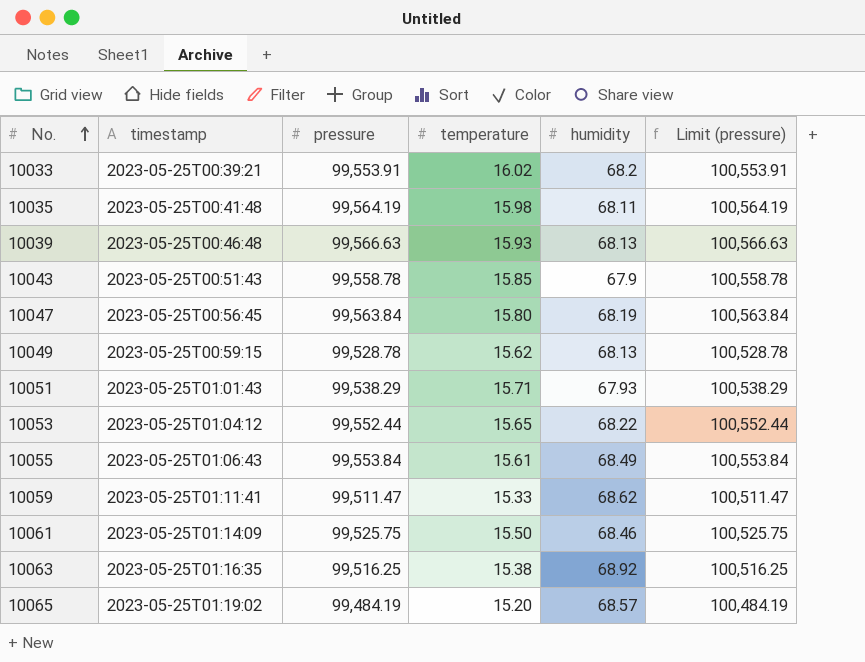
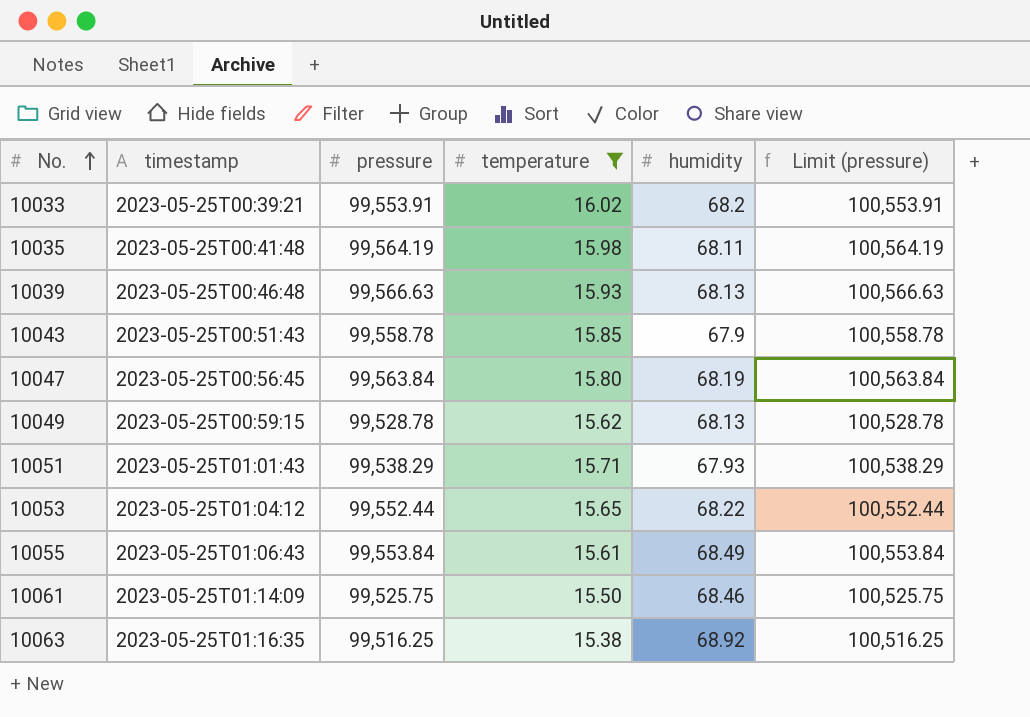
filter: none -> temperature >= 15.38

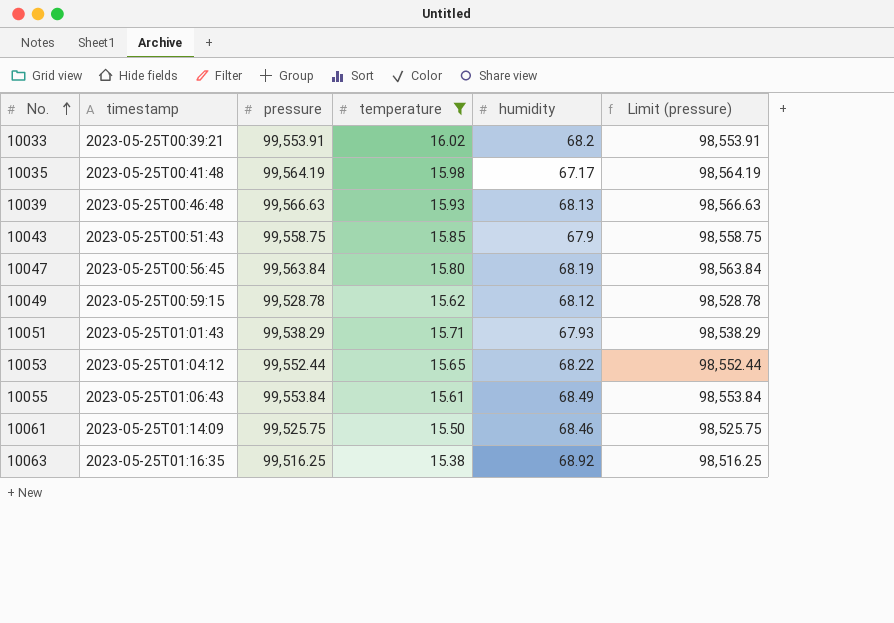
column Limit (pressure) | formula: [pressure] + 1000 -> [pressure] - 1000
10035 | humidity: 68.11 -> 67.17
10043 | pressure: 99,558.78 -> 99,558.75
10049 | humidity: 68.13 -> 68.12

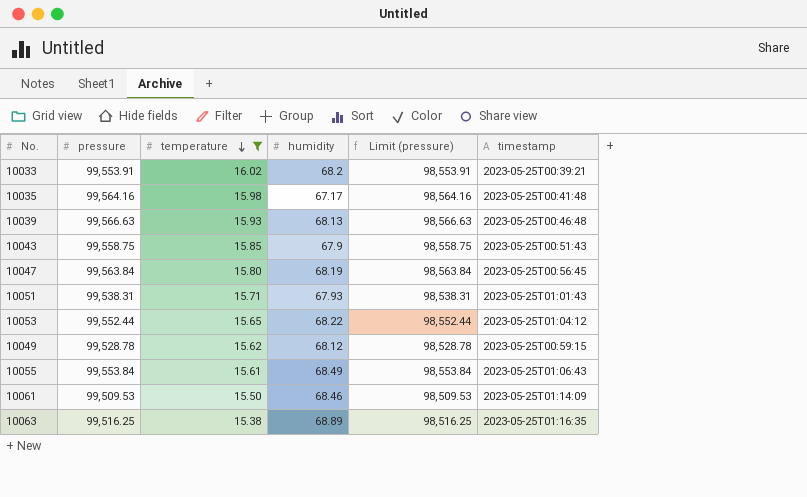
row order: No. ascending -> temperature descending
column timestamp | position: 2 -> 6
10035 | pressure: 99,564.19 -> 99,564.16
10035 | Limit (pressure): 98,564.19 -> 98,564.16
10051 | pressure: 99,538.29 -> 99,538.31
10051 | Limit (pressure): 98,538.29 -> 98,538.31
10061 | pressure: 99,525.75 -> 99,509.53
10061 | Limit (pressure): 98,525.75 -> 98,509.53
10063 | humidity: 68.92 -> 68.89

